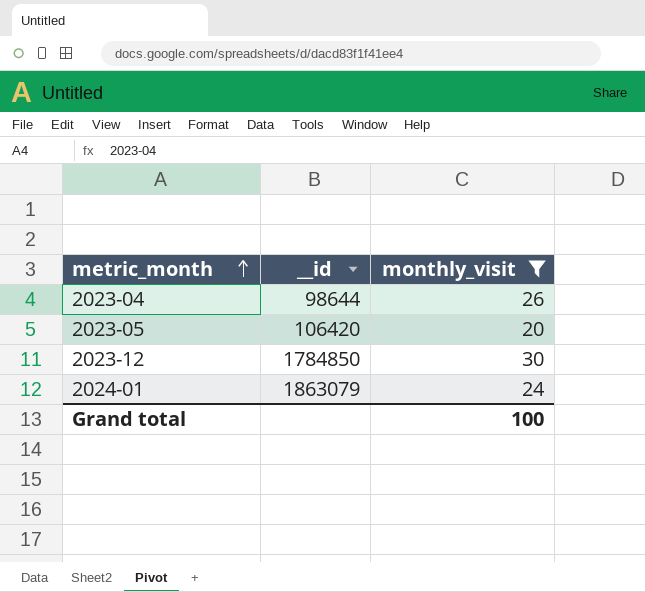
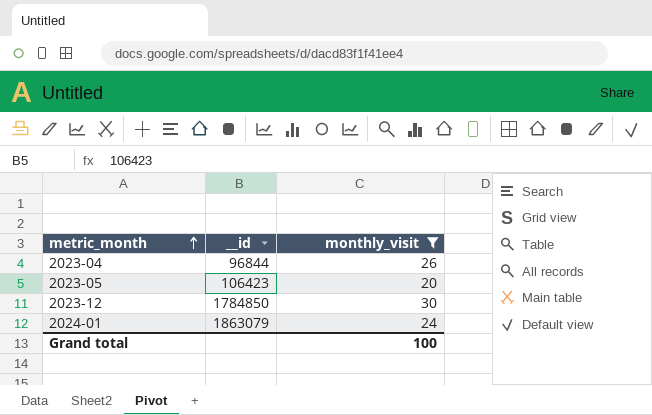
2023-04 | __id: 98644 -> 96844
2023-05 | __id: 106420 -> 106423

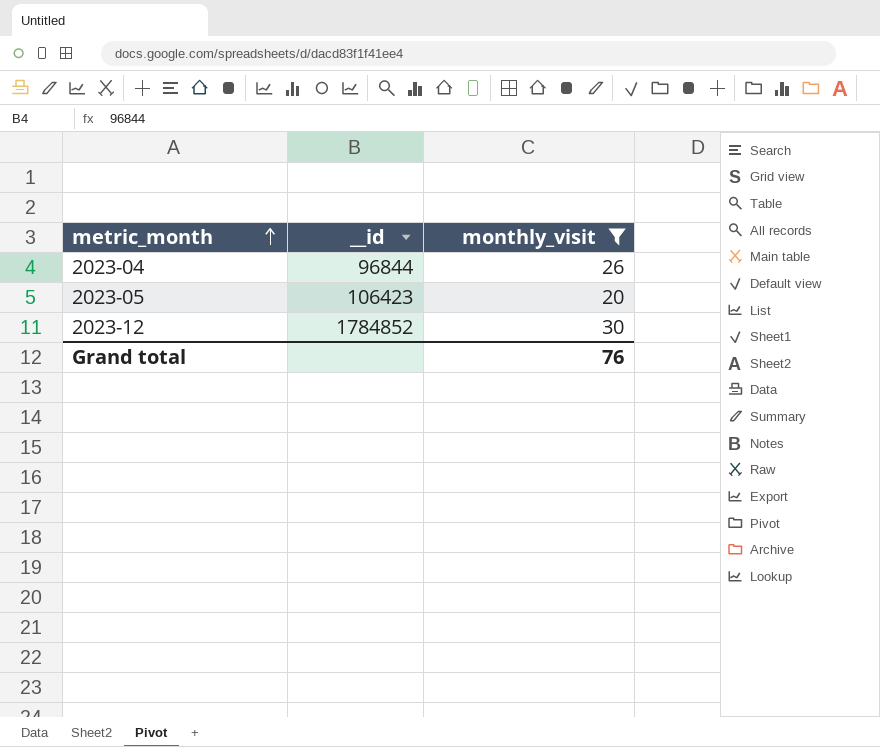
row 2024-01: 1863079 | 24 -> none
2023-12 | __id: 1784850 -> 1784852
Grand total | monthly_visit: 100 -> 76

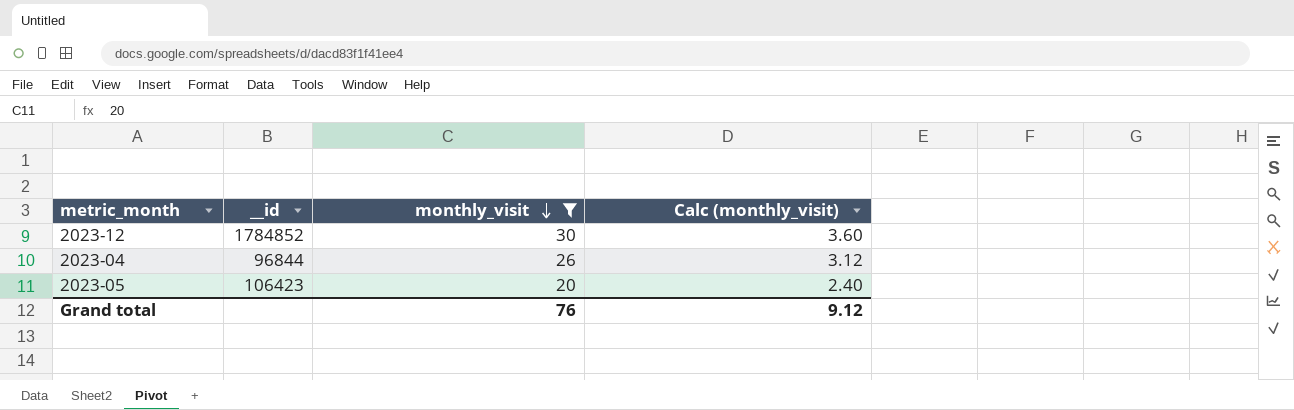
row order: metric_month ascending -> monthly_visit descending
column Calc (monthly_visit) | formula: none -> [monthly_visit] * 0.12

